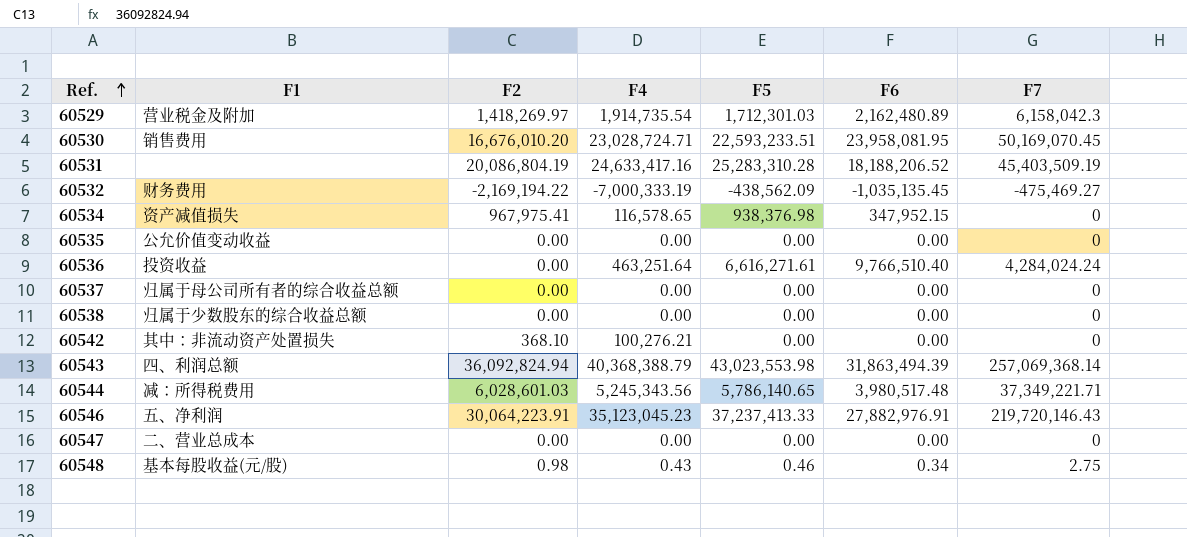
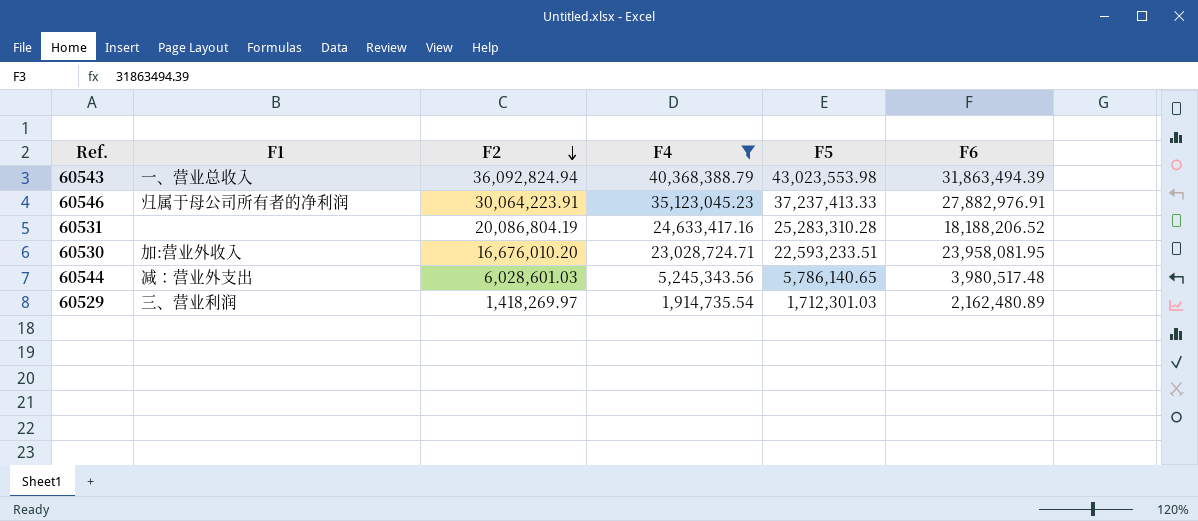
filter: none -> F4 >= 1,914,735.54
row order: Ref. ascending -> F2 descending
column F7 | position: 7 -> none
60543 | F1: 四、利润总额 -> 一、营业总收入
60546 | F1: 五、净利润 -> 归属于母公司所有者的净利润
60530 | F1: 销售费用 -> 加:营业外收入
60544 | F1: 减：所得税费用 -> 减：营业外支出
60529 | F1: 营业税金及附加 -> 三、营业利润

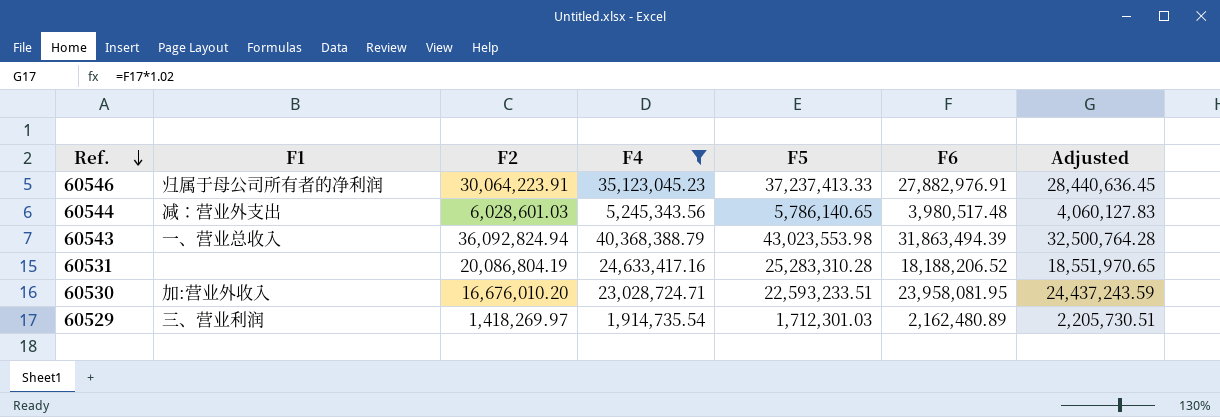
row order: F2 descending -> Ref. descending
column Adjusted | formula: none -> [F6] * 1.02

